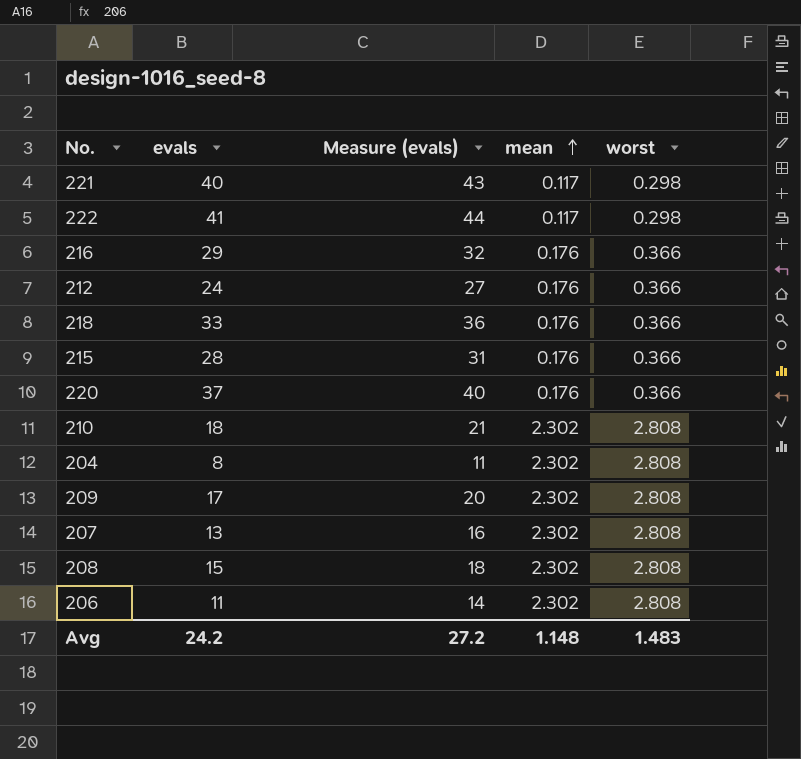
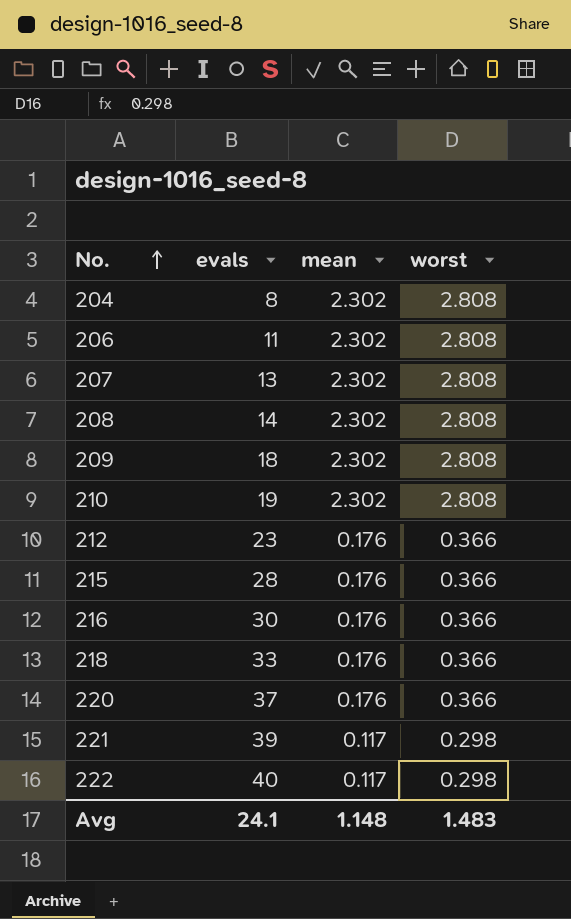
row order: mean ascending -> No. ascending
column Measure (evals) | formula: [evals] + 3 -> none
208 | evals: 15 -> 14
209 | evals: 17 -> 18
210 | evals: 18 -> 19
212 | evals: 24 -> 23
216 | evals: 29 -> 30
221 | evals: 40 -> 39
222 | evals: 41 -> 40
Avg | evals: 24.2 -> 24.1

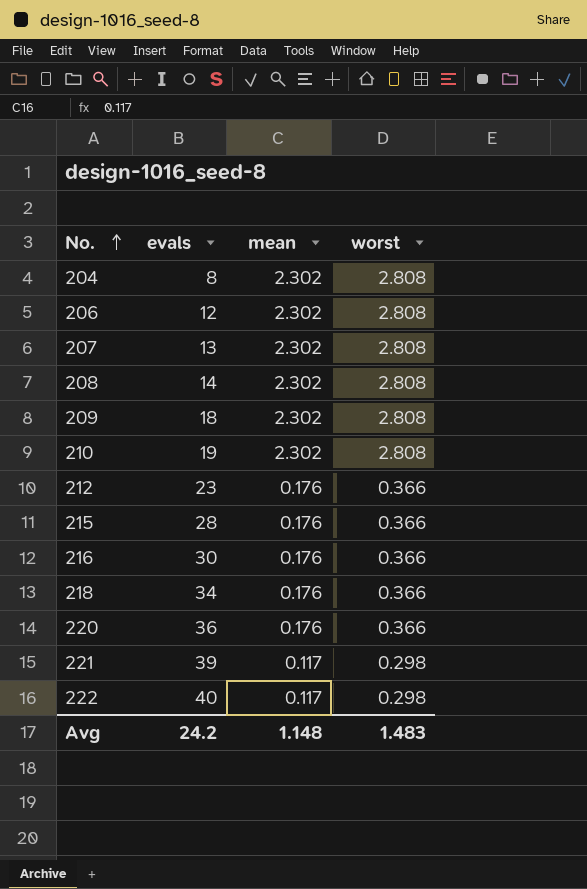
206 | evals: 11 -> 12
218 | evals: 33 -> 34
220 | evals: 37 -> 36
Avg | evals: 24.1 -> 24.2

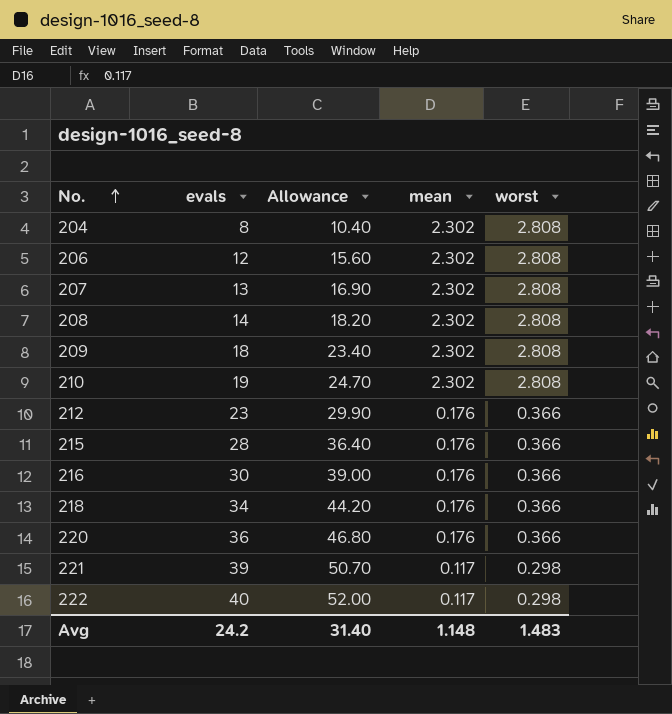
column Allowance | formula: none -> [evals] * 1.3

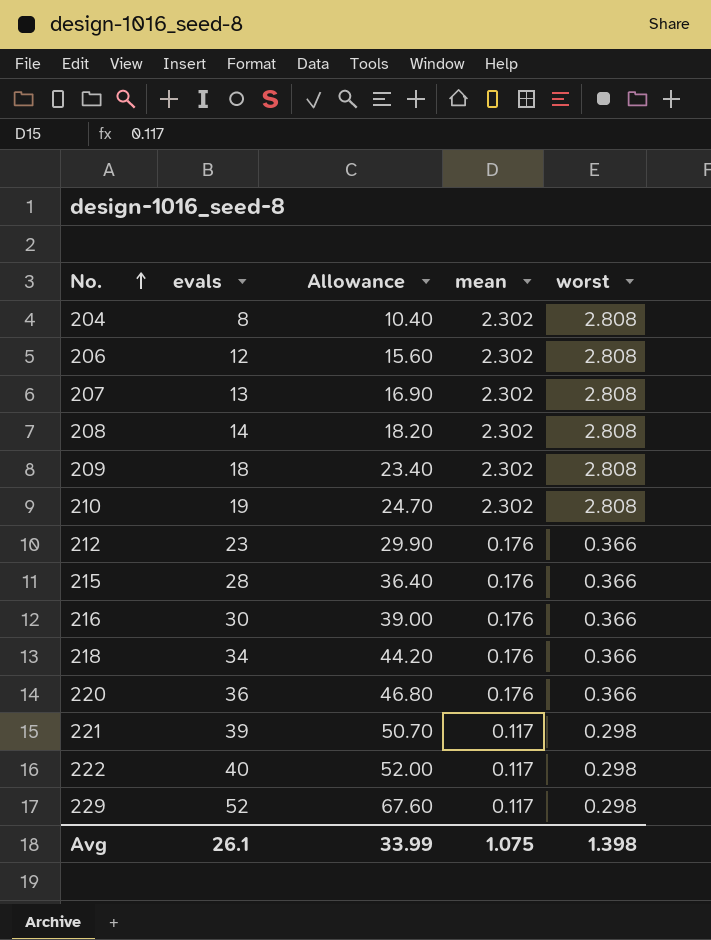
row 229: none -> 52 | 67.60 | 0.117 | 0.298
Avg | evals: 24.2 -> 26.1
Avg | Allowance: 31.40 -> 33.99
Avg | mean: 1.148 -> 1.075
Avg | worst: 1.483 -> 1.398

